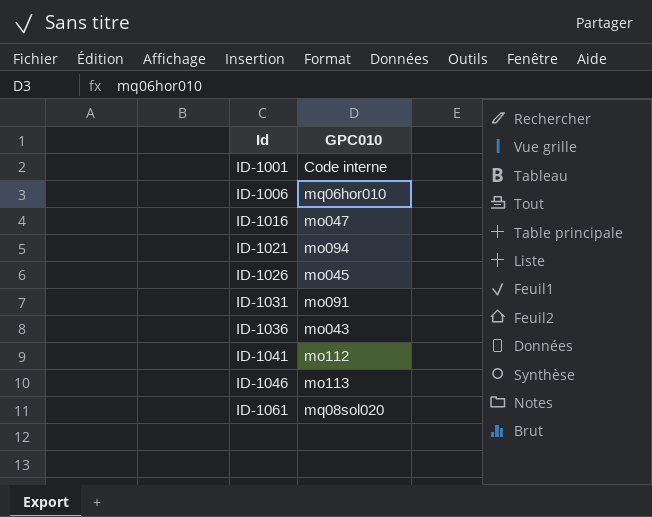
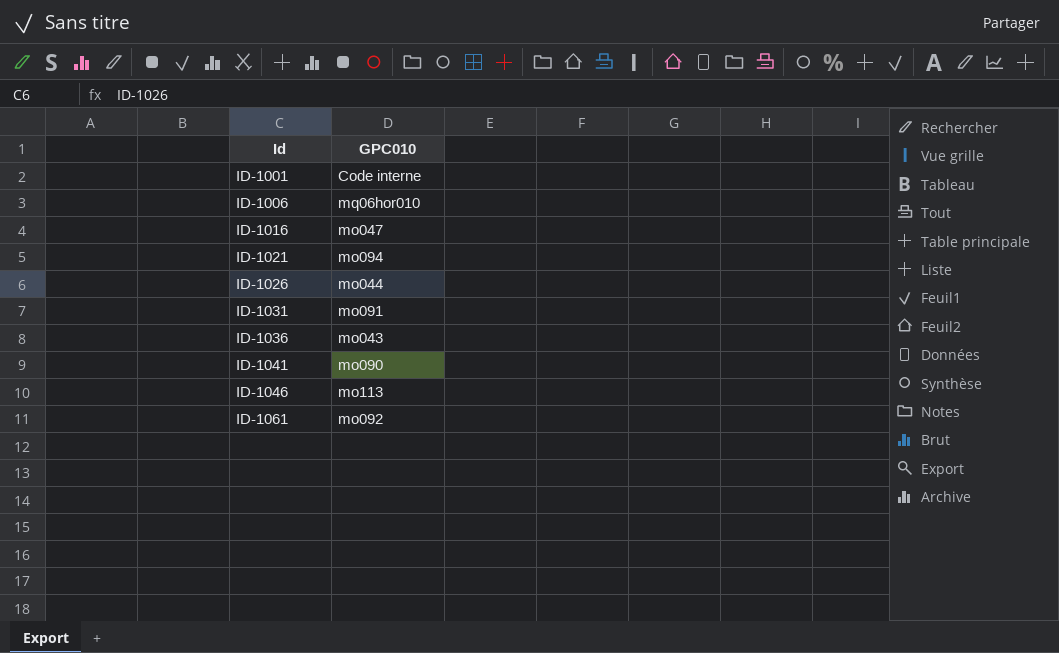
ID-1026 | GPC010: mo045 -> mo044
ID-1041 | GPC010: mo112 -> mo090
ID-1061 | GPC010: mq08sol020 -> mo092

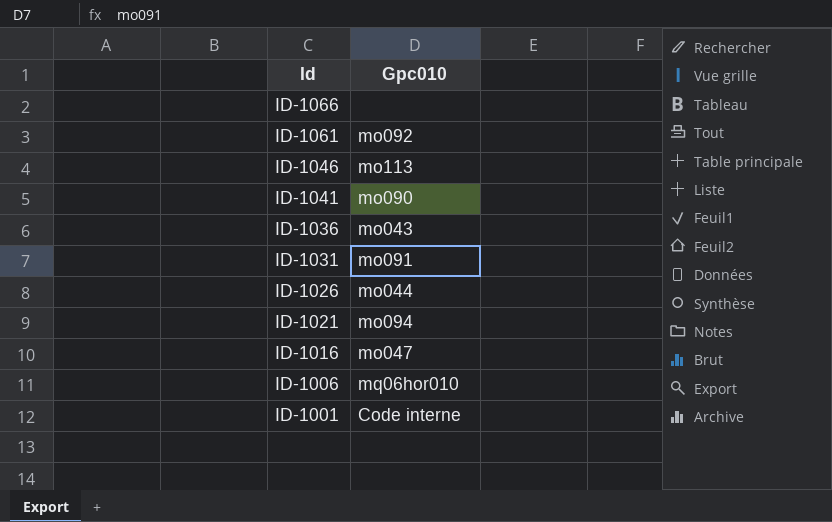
row order: Id ascending -> Id descending
column name: GPC010 -> Gpc010
row ID-1066: none -> none

